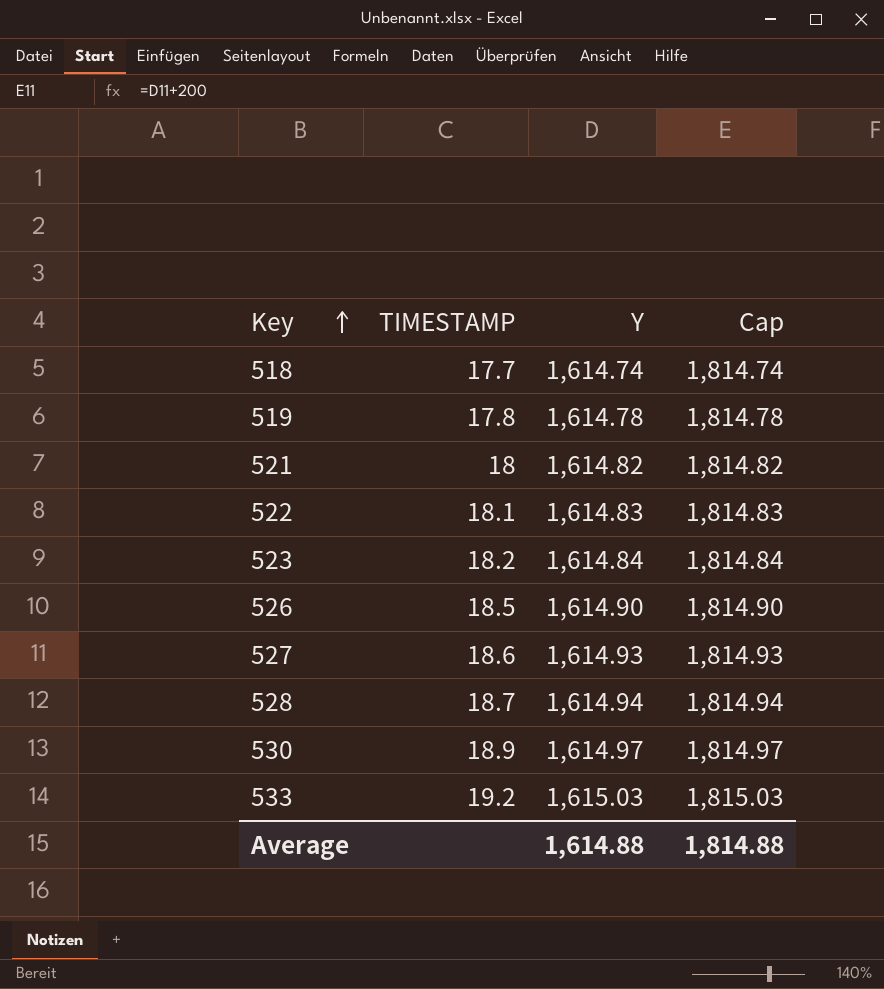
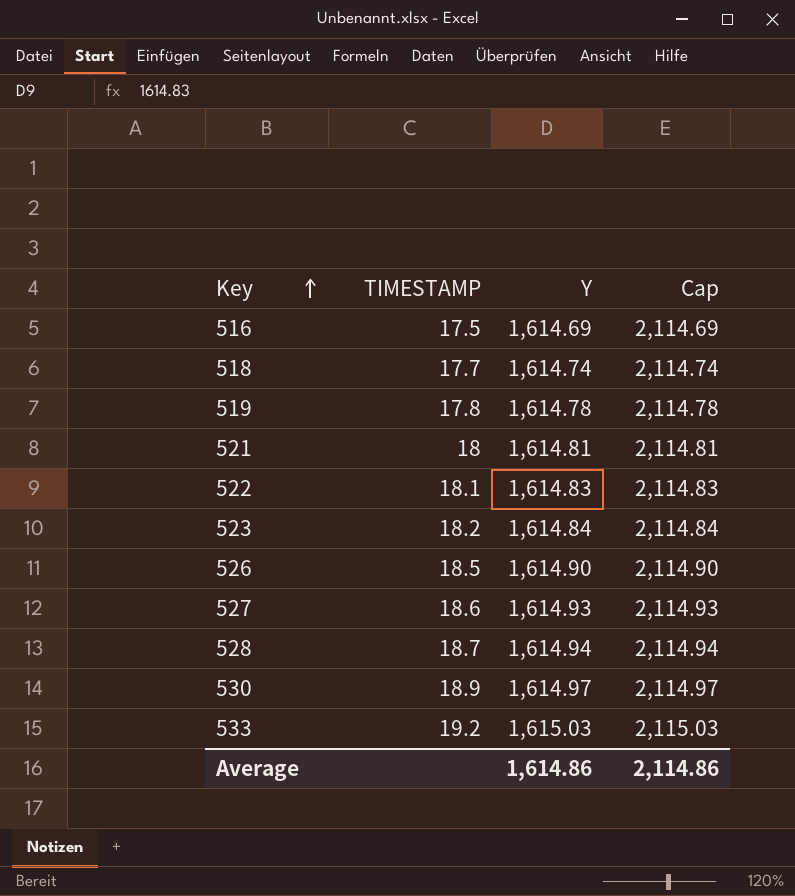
column Cap | formula: [Y] + 200 -> [Y] + 500
row 516: none -> 17.5 | 1,614.69 | 2,114.69
521 | Y: 1,614.82 -> 1,614.81
Average | Y: 1,614.88 -> 1,614.86
Average | Cap: 1,814.88 -> 2,114.86

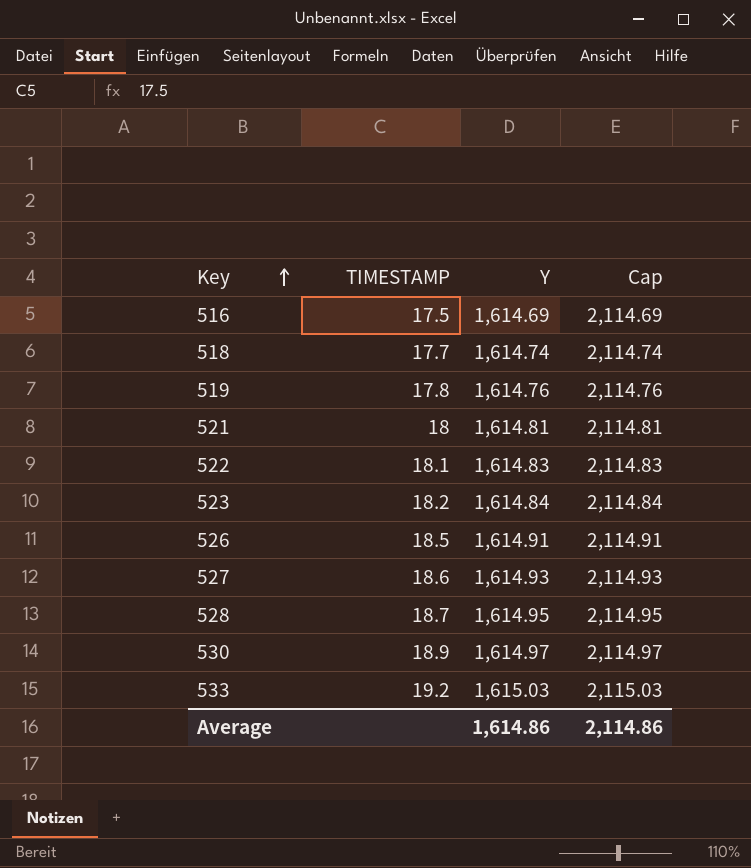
519 | Y: 1,614.78 -> 1,614.76
519 | Cap: 2,114.78 -> 2,114.76
526 | Y: 1,614.90 -> 1,614.91
526 | Cap: 2,114.90 -> 2,114.91
528 | Y: 1,614.94 -> 1,614.95
528 | Cap: 2,114.94 -> 2,114.95

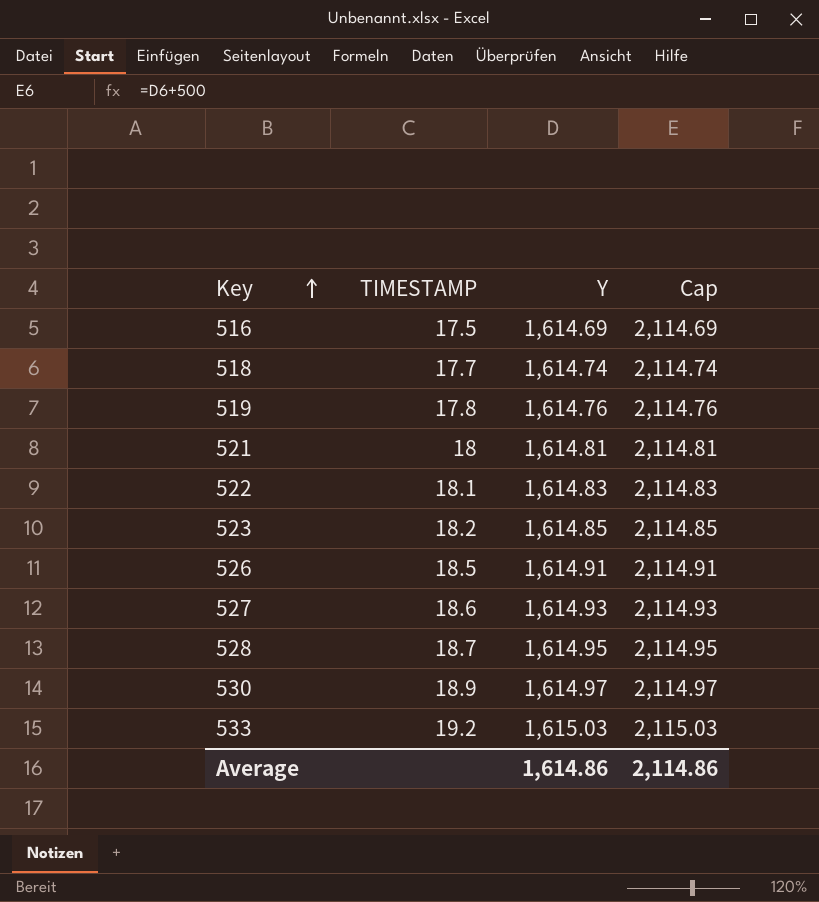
523 | Y: 1,614.84 -> 1,614.85
523 | Cap: 2,114.84 -> 2,114.85

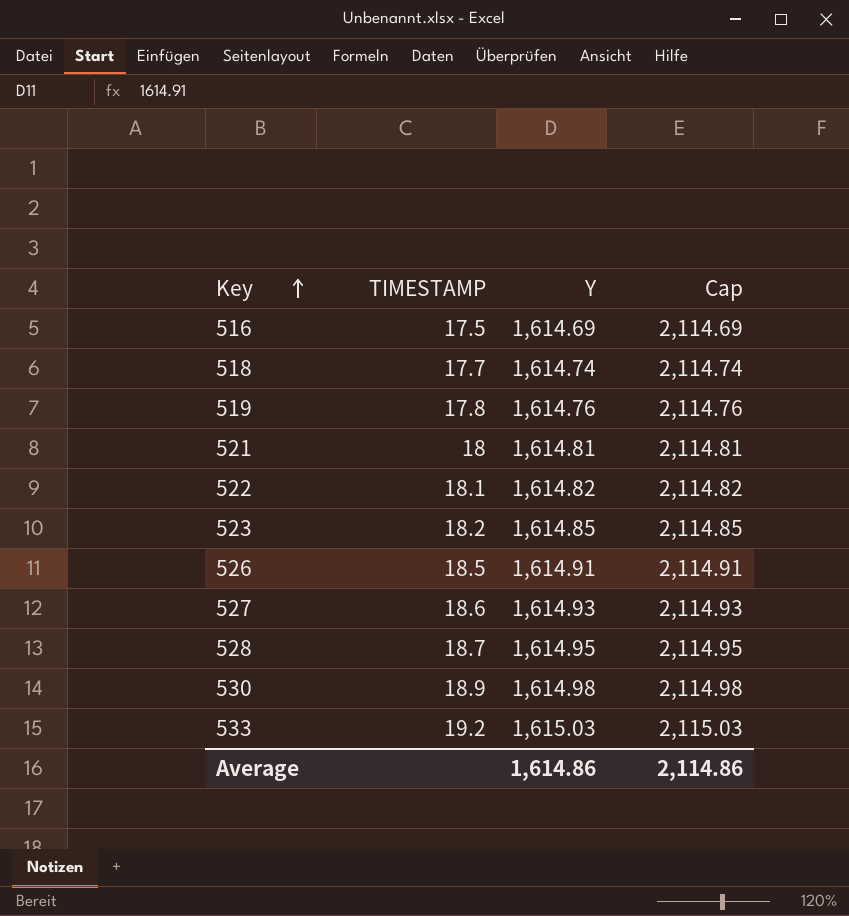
522 | Y: 1,614.83 -> 1,614.82
522 | Cap: 2,114.83 -> 2,114.82
530 | Y: 1,614.97 -> 1,614.98
530 | Cap: 2,114.97 -> 2,114.98

